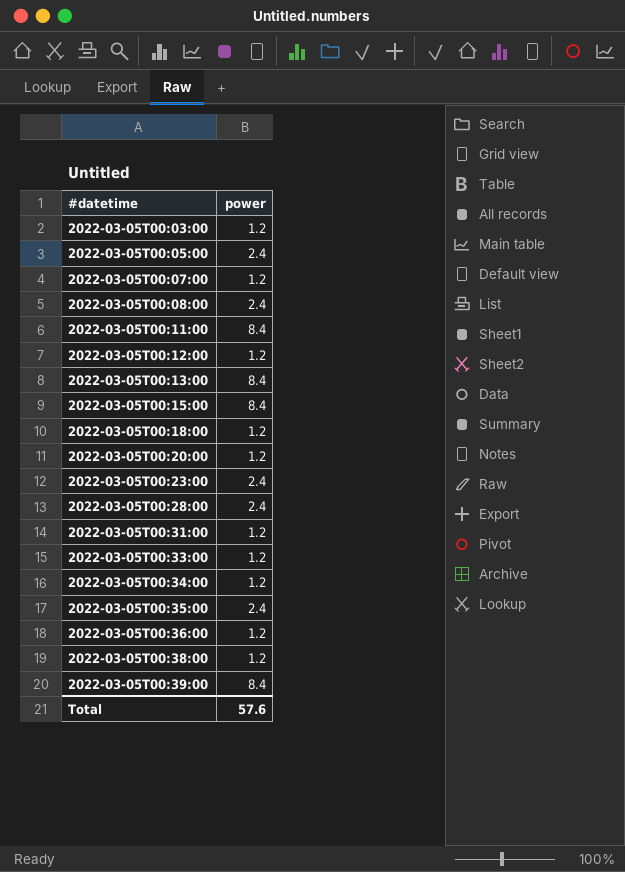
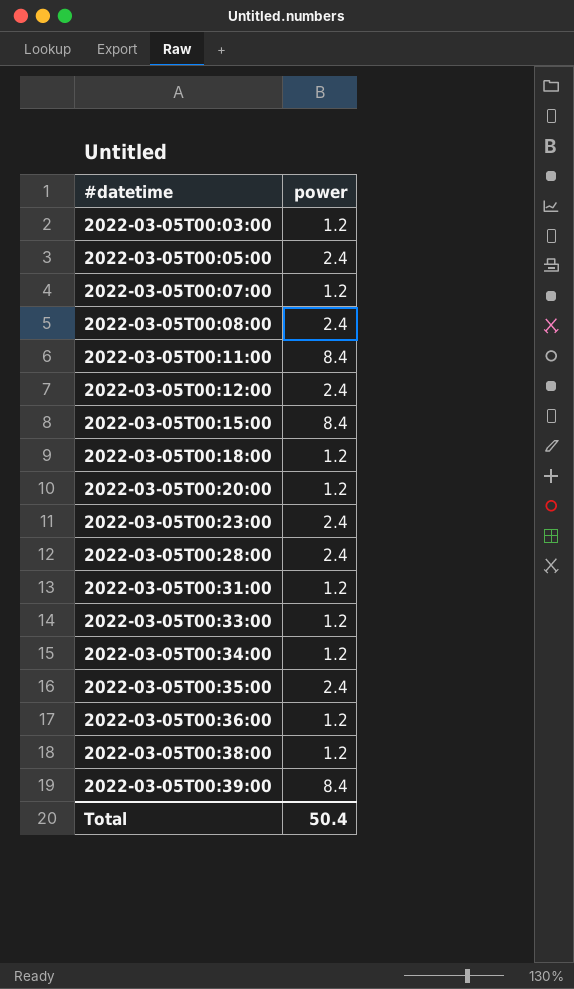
row 2022-03-05T00:13:00: 8.4 -> none
2022-03-05T00:12:00 | power: 1.2 -> 2.4
Total | power: 57.6 -> 50.4

